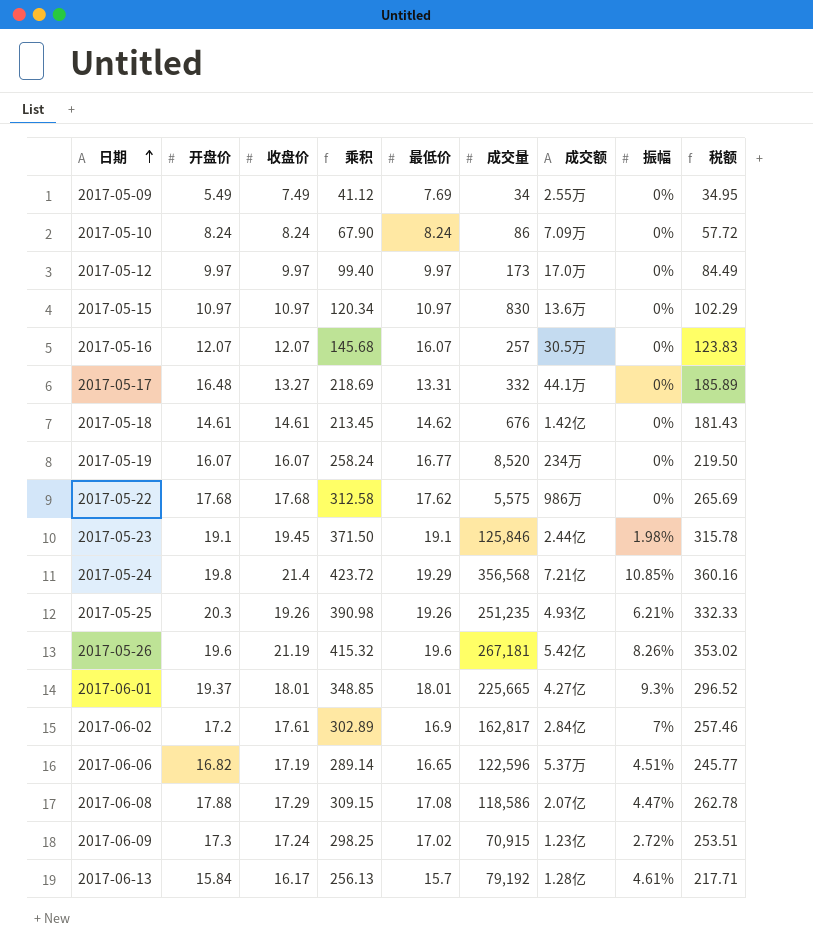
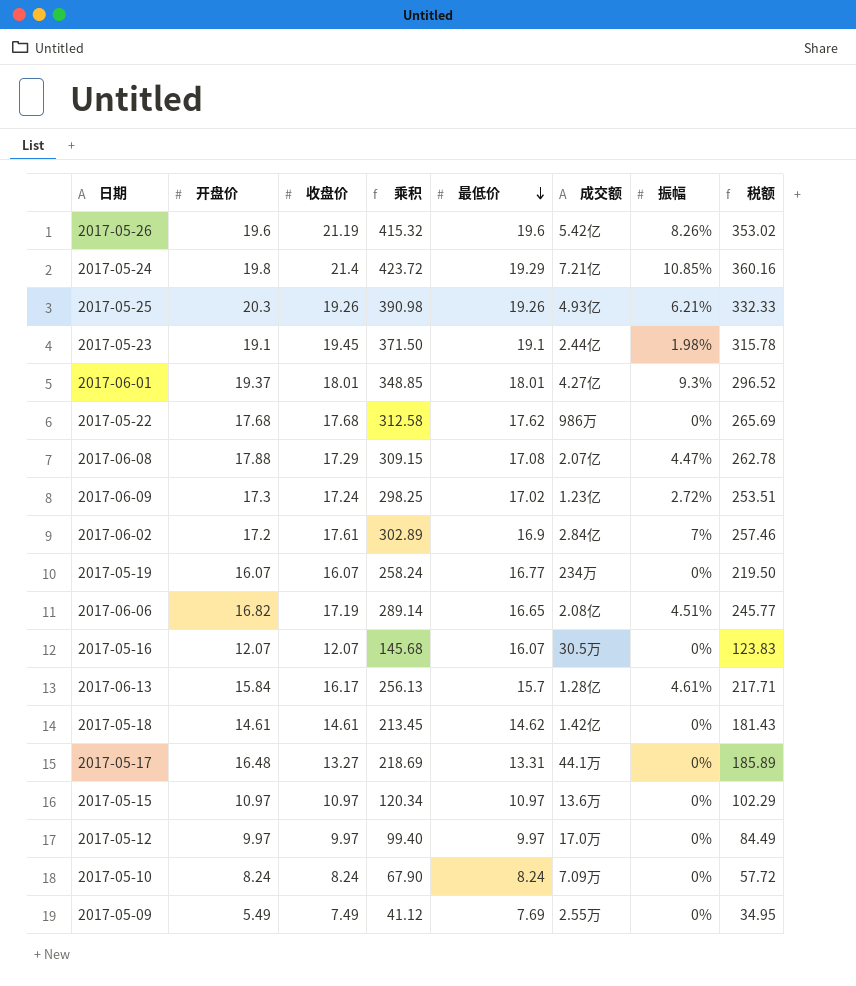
row order: 日期 ascending -> 最低价 descending
column 成交量 | position: 6 -> none
2017-06-06 | 成交额: 5.37万 -> 2.08亿

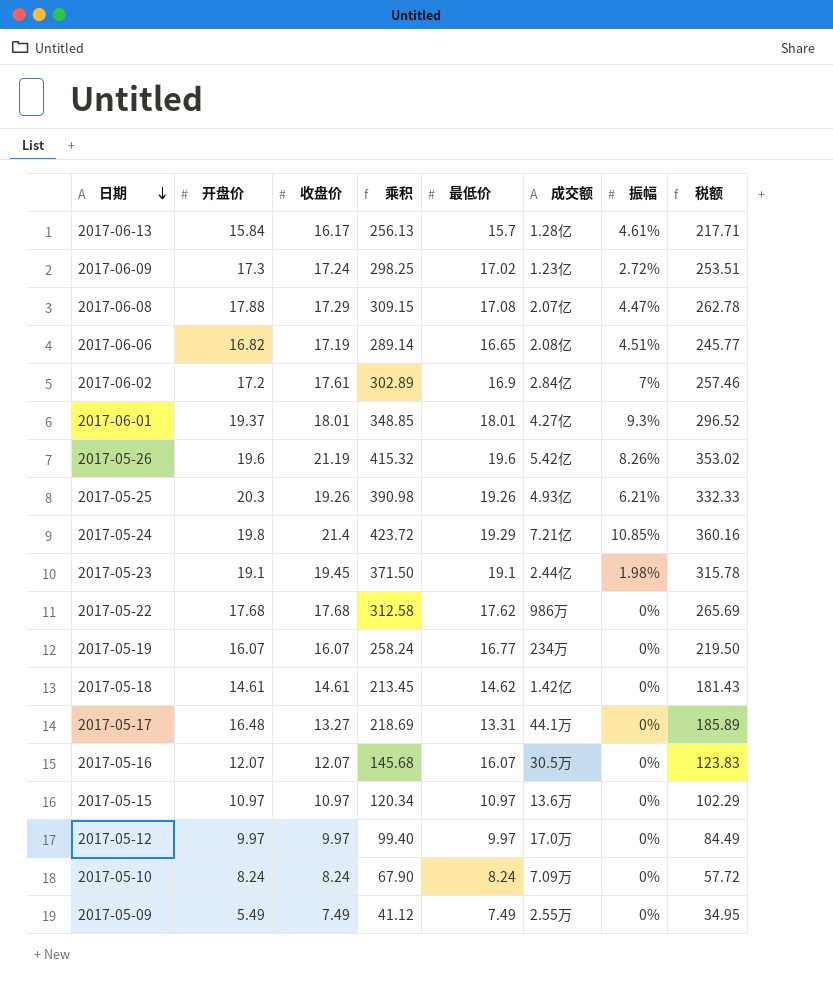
row order: 最低价 descending -> 日期 descending
2017-05-09 | 最低价: 7.69 -> 7.49

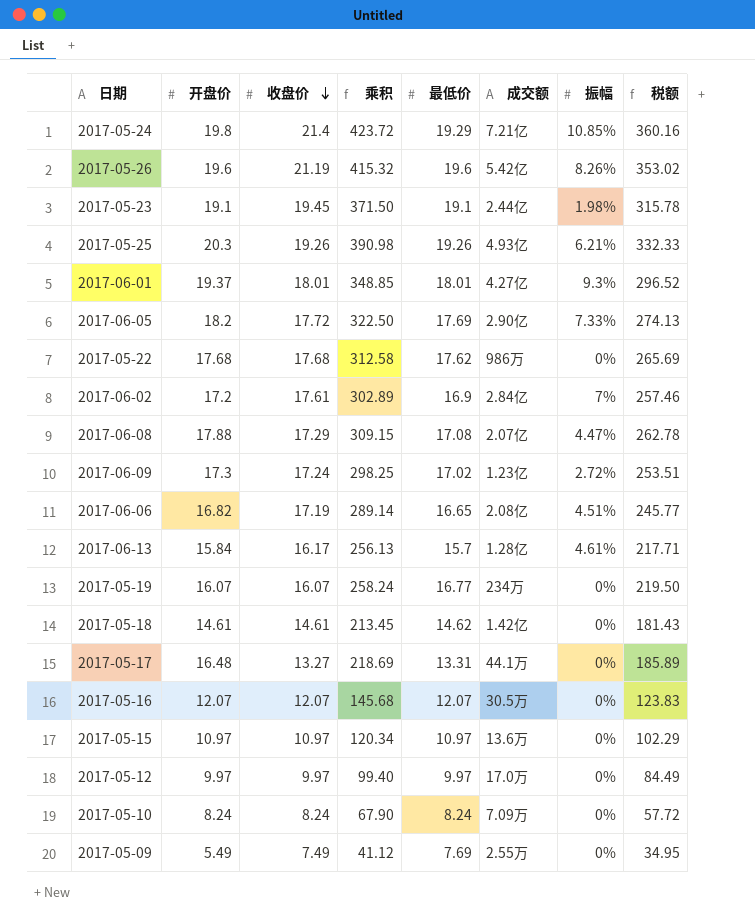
row order: 日期 descending -> 收盘价 descending
row 2017-06-05: none -> 18.2 | 17.72 | 322.50 | 17.69 | 2.90亿 | 7.33% | 274.13
2017-05-16 | 最低价: 16.07 -> 12.07
2017-05-09 | 最低价: 7.49 -> 7.69

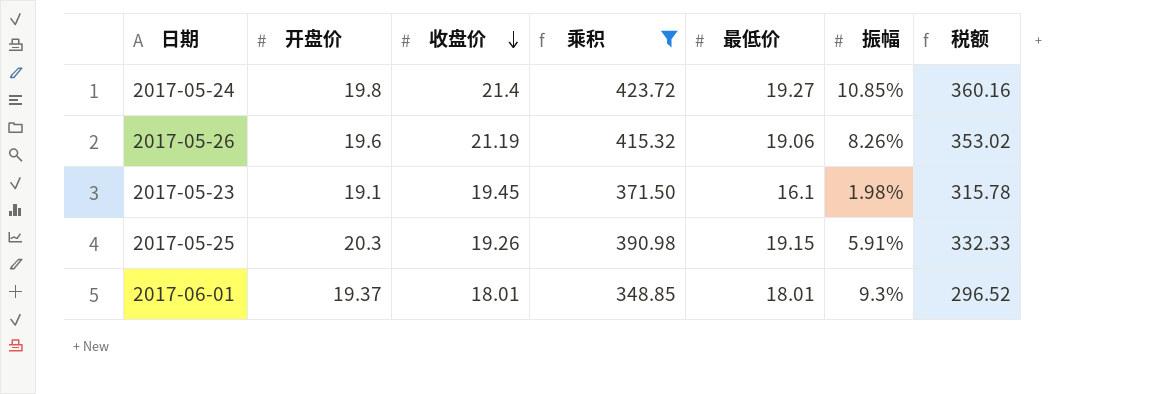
filter: none -> 乘积 >= 348.85
column 成交额 | position: 6 -> none
2017-05-24 | 最低价: 19.29 -> 19.27
2017-05-26 | 最低价: 19.6 -> 19.06
2017-05-23 | 最低价: 19.1 -> 16.1
2017-05-25 | 最低价: 19.26 -> 19.15
2017-05-25 | 振幅: 6.21% -> 5.91%

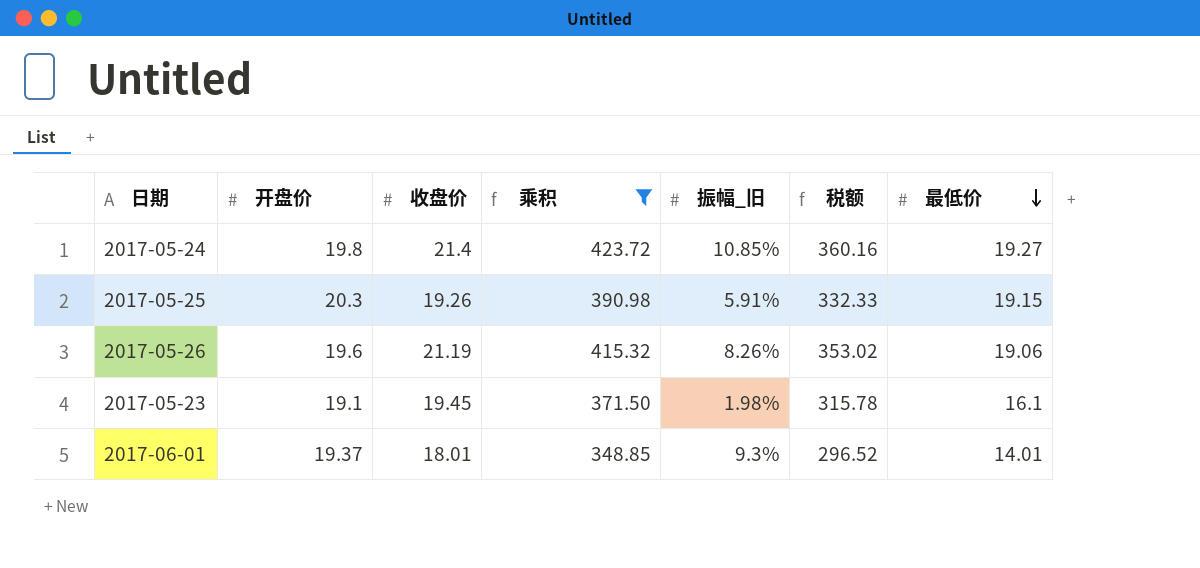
row order: 收盘价 descending -> 最低价 descending
column name: 振幅 -> 振幅_旧
column 最低价 | position: 5 -> 7
2017-06-01 | 最低价: 18.01 -> 14.01

